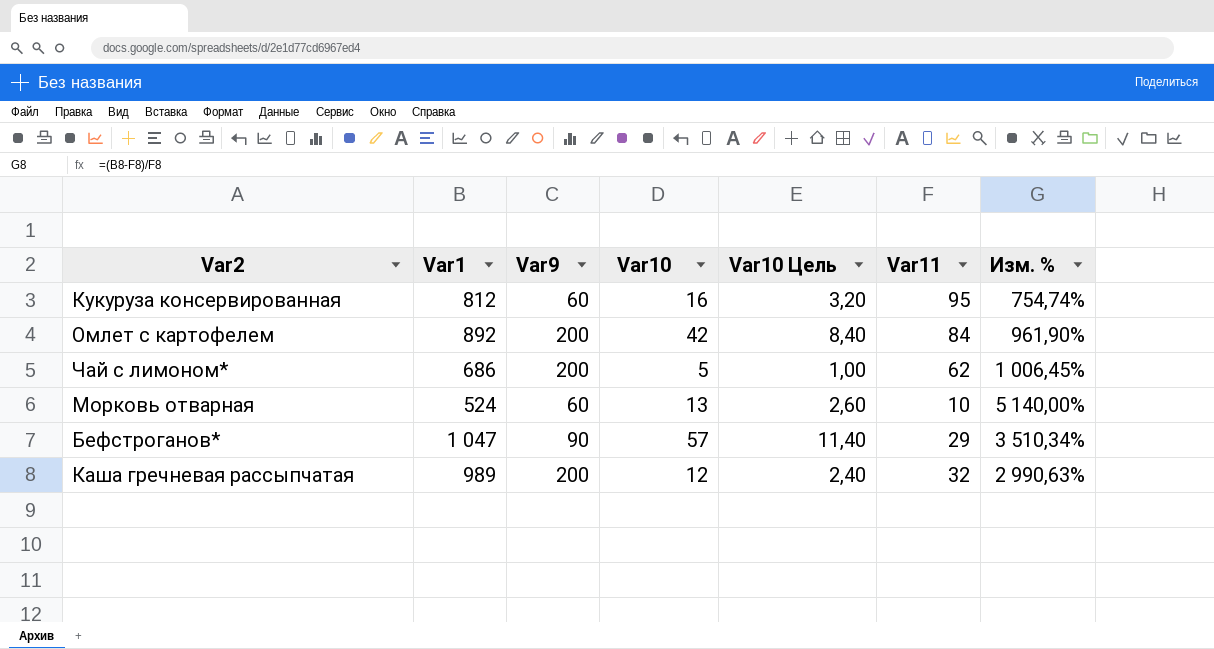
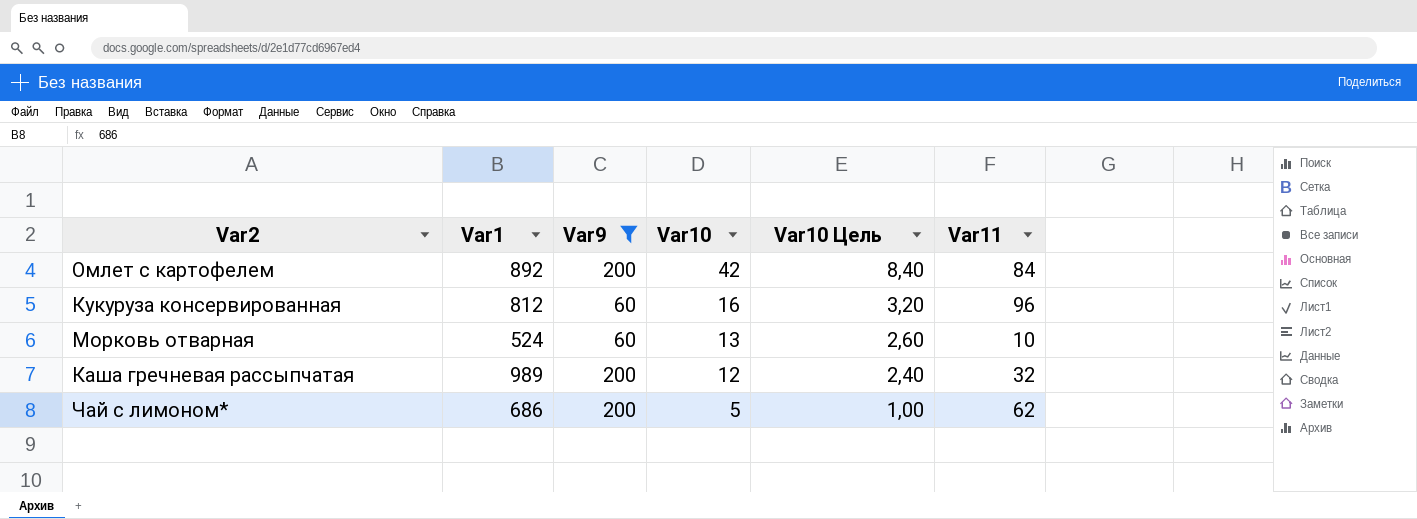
filter: none -> Var9 != 90
row order: none -> Var10 descending
column Изм. % | formula: ([Var1] - [Var11]) / [Var11] -> none
Кукуруза консервированная | Var11: 95 -> 96

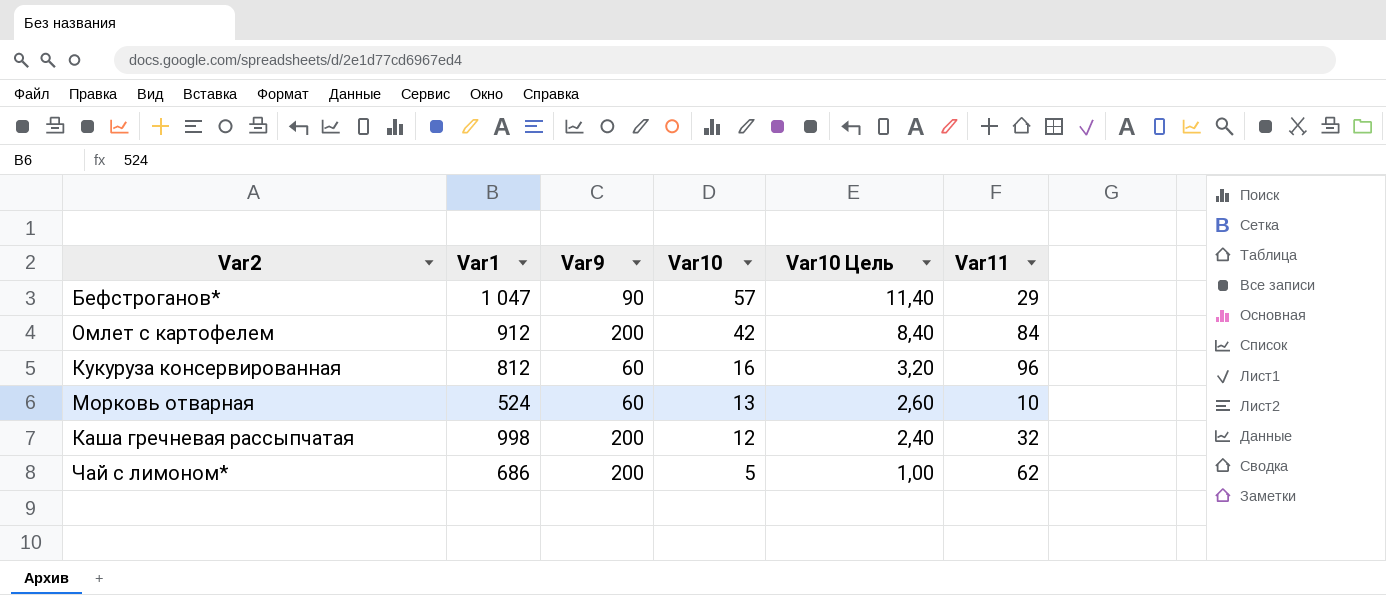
filter: Var9 != 90 -> none
Омлет с картофелем | Var1: 892 -> 912
Каша гречневая рассыпчатая | Var1: 989 -> 998

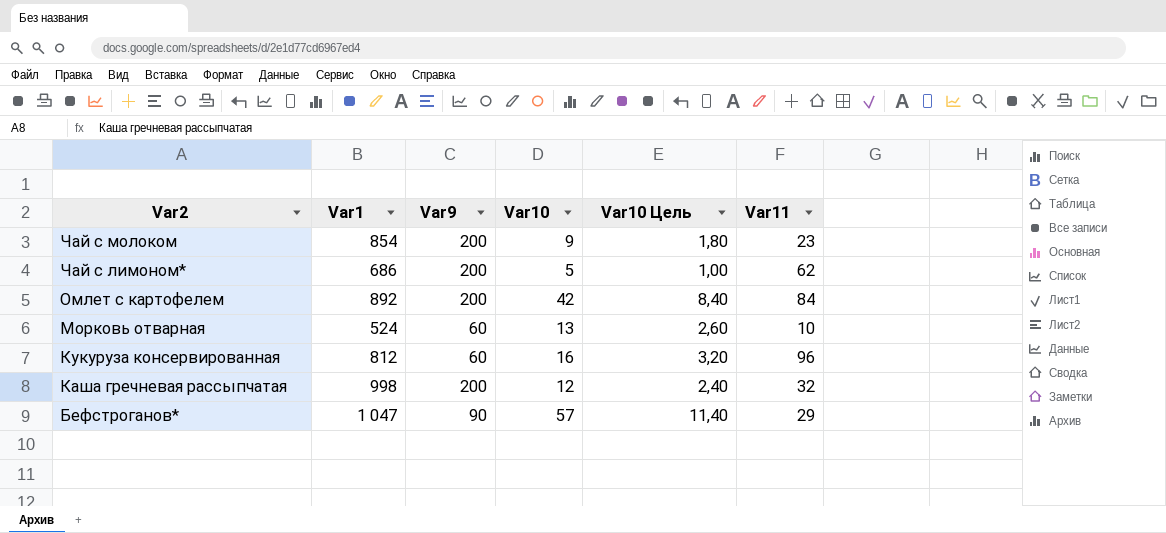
row order: Var10 descending -> Var2 descending
row Чай с молоком: none -> 854 | 200 | 9 | 1,80 | 23
Омлет с картофелем | Var1: 912 -> 892

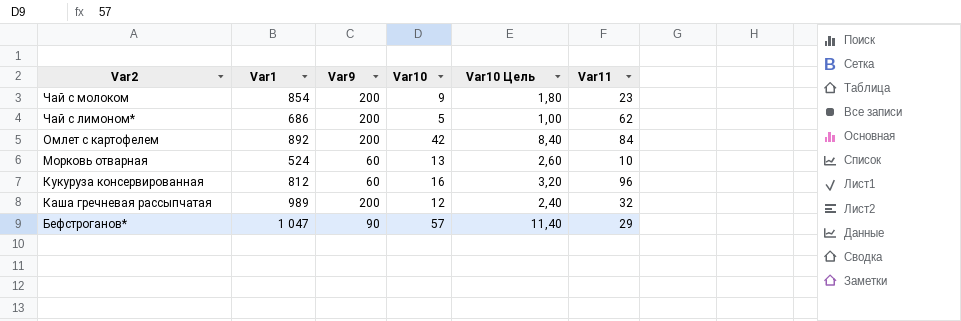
Каша гречневая рассыпчатая | Var1: 998 -> 989

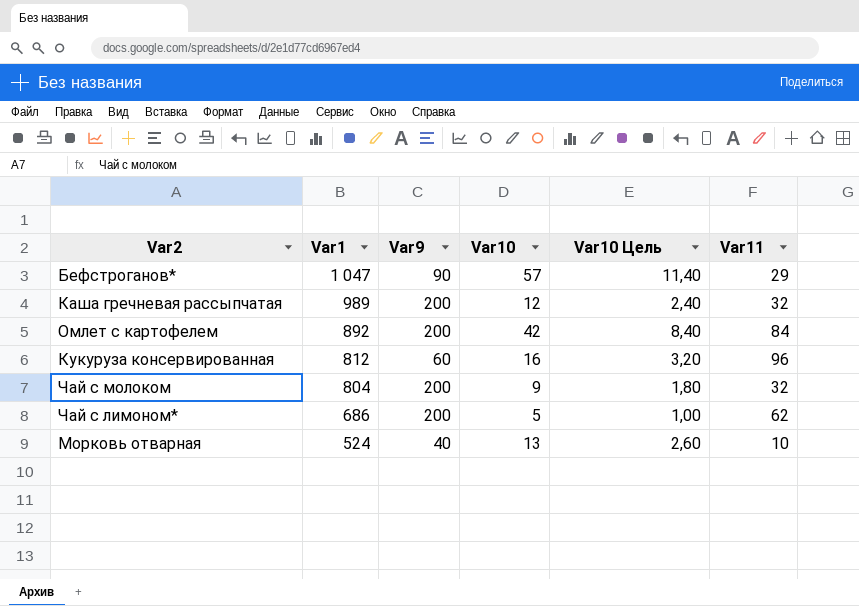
row order: Var2 descending -> Var1 descending
Чай с молоком | Var1: 854 -> 804
Чай с молоком | Var11: 23 -> 32
Морковь отварная | Var9: 60 -> 40

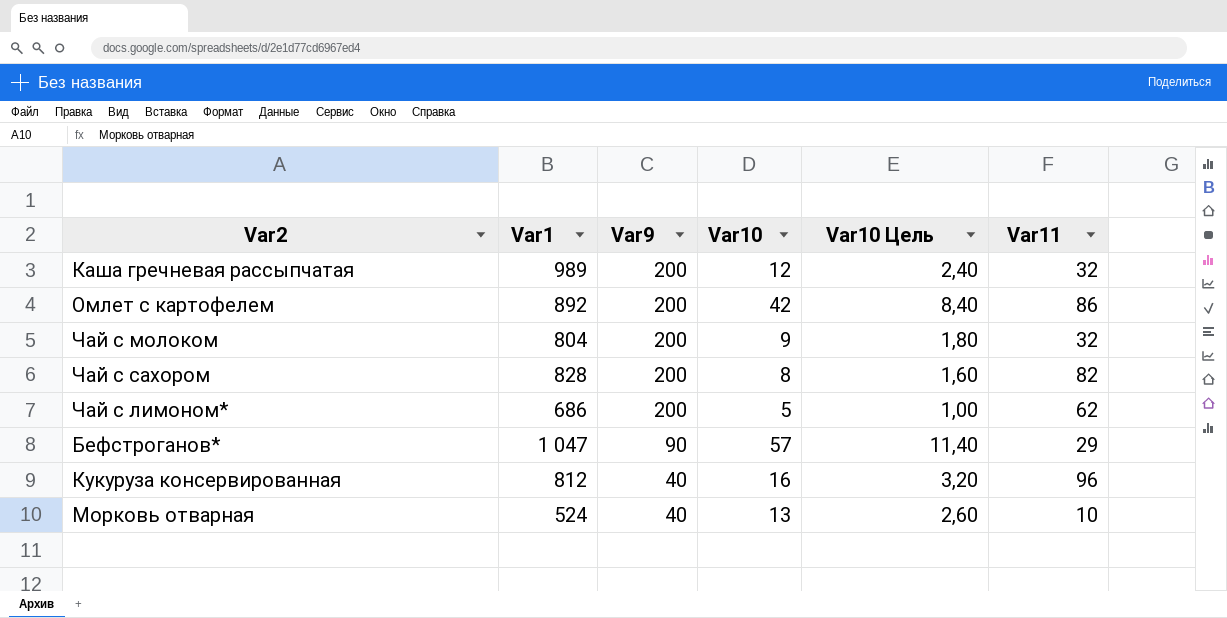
row order: Var1 descending -> Var9 descending
Омлет с картофелем | Var11: 84 -> 86
row Чай с сахором: none -> 828 | 200 | 8 | 1,60 | 82
Кукуруза консервированная | Var9: 60 -> 40

